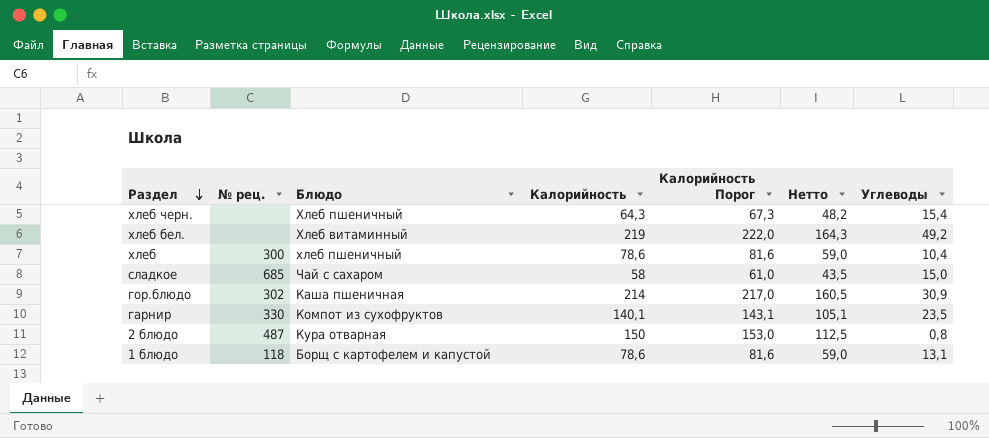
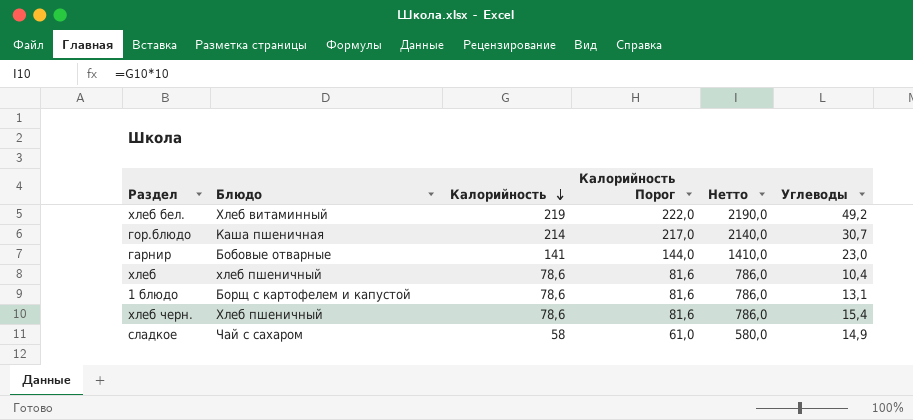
row order: Раздел descending -> Калорийность descending
column № рец. | position: 2 -> none
column Нетто | formula: [Калорийность] * 0,75 -> [Калорийность] * 10
row 2 блюдо: 487 | Кура отварная | 150 | 153,0 | 112,5 | 0,8 -> none
гор.блюдо | Углеводы: 30,9 -> 30,7
гарнир | Блюдо: Компот из сухофруктов -> Бобовые отварные
гарнир | Калорийность: 140,1 -> 141
гарнир | Калорийность Порог: 143,1 -> 144,0
гарнир | Углеводы: 23,5 -> 23,0
хлеб черн. | Калорийность: 64,3 -> 78,6
хлеб черн. | Калорийность Порог: 67,3 -> 81,6
сладкое | Углеводы: 15,0 -> 14,9

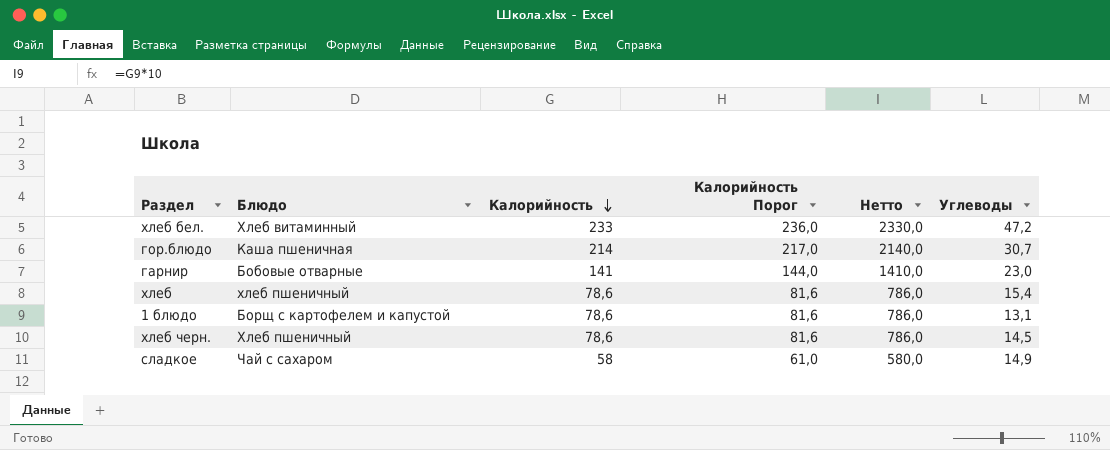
хлеб бел. | Калорийность: 219 -> 233
хлеб бел. | Калорийность Порог: 222,0 -> 236,0
хлеб бел. | Нетто: 2190,0 -> 2330,0
хлеб бел. | Углеводы: 49,2 -> 47,2
хлеб | Углеводы: 10,4 -> 15,4
хлеб черн. | Углеводы: 15,4 -> 14,5

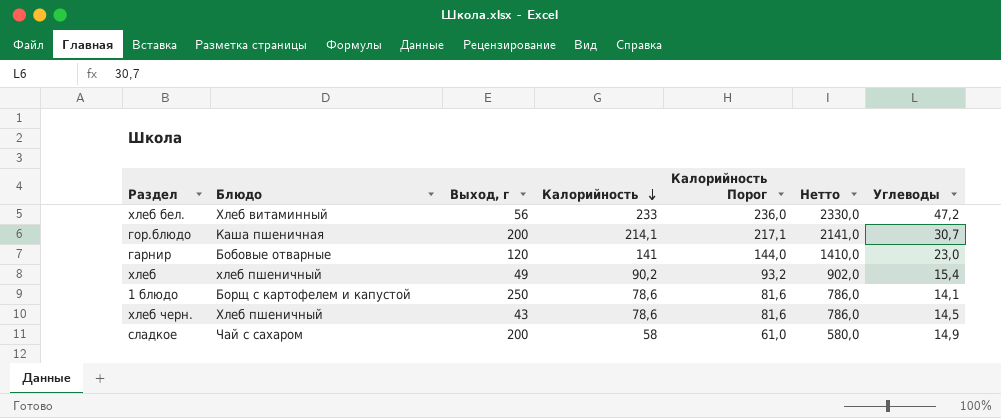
column Выход, г | position: none -> 3
гор.блюдо | Калорийность: 214 -> 214,1
гор.блюдо | Калорийность Порог: 217,0 -> 217,1
гор.блюдо | Нетто: 2140,0 -> 2141,0
хлеб | Калорийность: 78,6 -> 90,2
хлеб | Калорийность Порог: 81,6 -> 93,2
хлеб | Нетто: 786,0 -> 902,0
1 блюдо | Углеводы: 13,1 -> 14,1

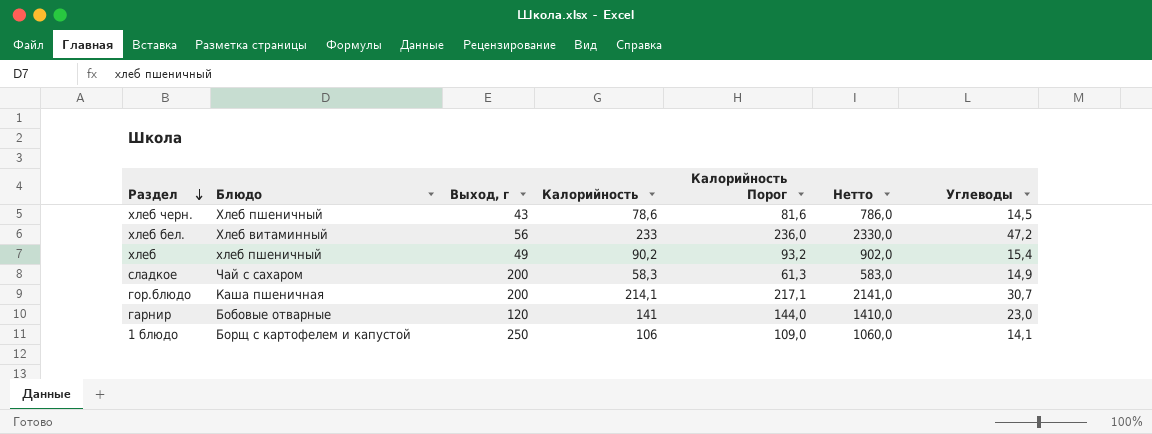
row order: Калорийность descending -> Раздел descending
сладкое | Калорийность: 58 -> 58,3
сладкое | Калорийность Порог: 61,0 -> 61,3
сладкое | Нетто: 580,0 -> 583,0
1 блюдо | Калорийность: 78,6 -> 106
1 блюдо | Калорийность Порог: 81,6 -> 109,0
1 блюдо | Нетто: 786,0 -> 1060,0

